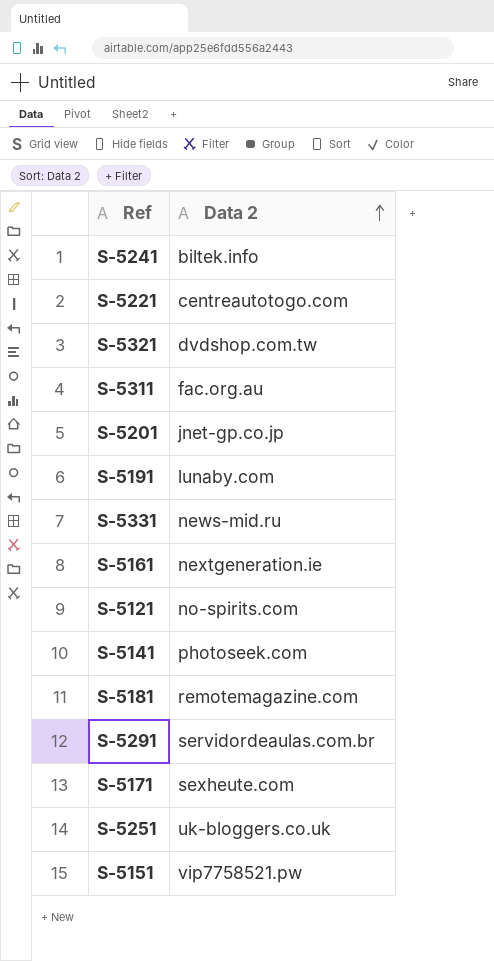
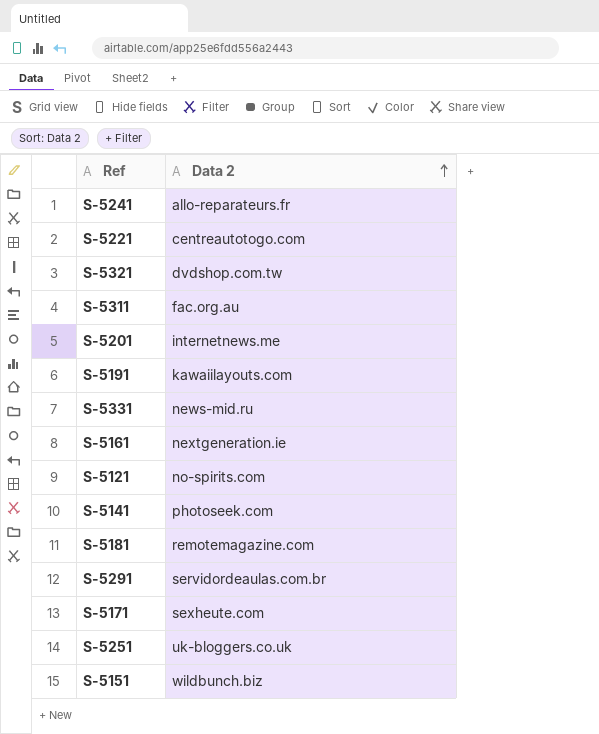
S-5241 | Data 2: biltek.info -> allo-reparateurs.fr
S-5201 | Data 2: jnet-gp.co.jp -> internetnews.me
S-5191 | Data 2: lunaby.com -> kawaiilayouts.com
S-5151 | Data 2: vip7758521.pw -> wildbunch.biz

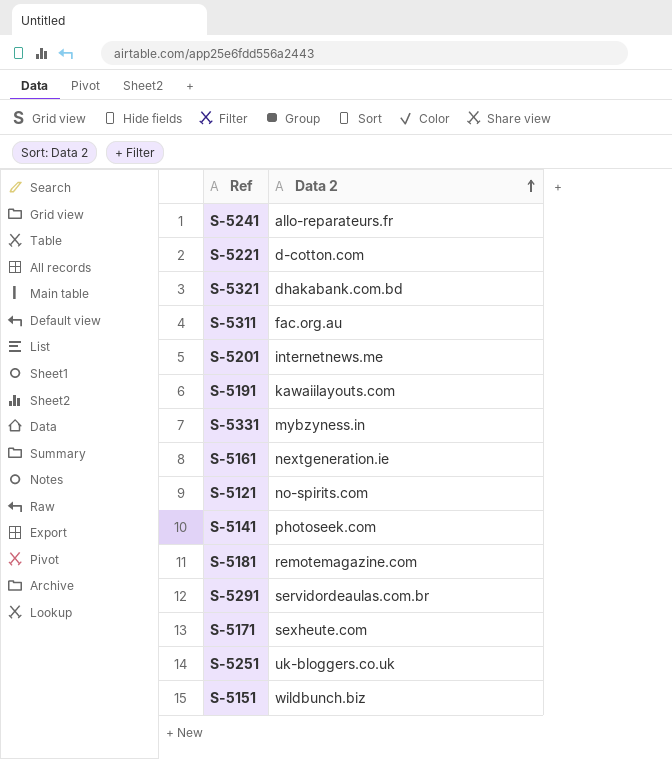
S-5221 | Data 2: centreautotogo.com -> d-cotton.com
S-5321 | Data 2: dvdshop.com.tw -> dhakabank.com.bd
S-5331 | Data 2: news-mid.ru -> mybzyness.in

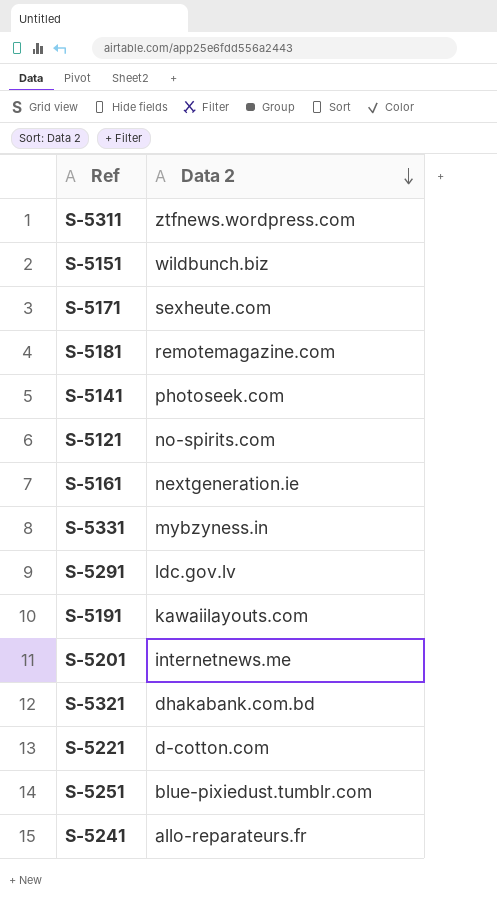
row order: Data 2 ascending -> Data 2 descending
S-5311 | Data 2: fac.org.au -> ztfnews.wordpress.com
S-5291 | Data 2: servidordeaulas.com.br -> ldc.gov.lv
S-5251 | Data 2: uk-bloggers.co.uk -> blue-pixiedust.tumblr.com

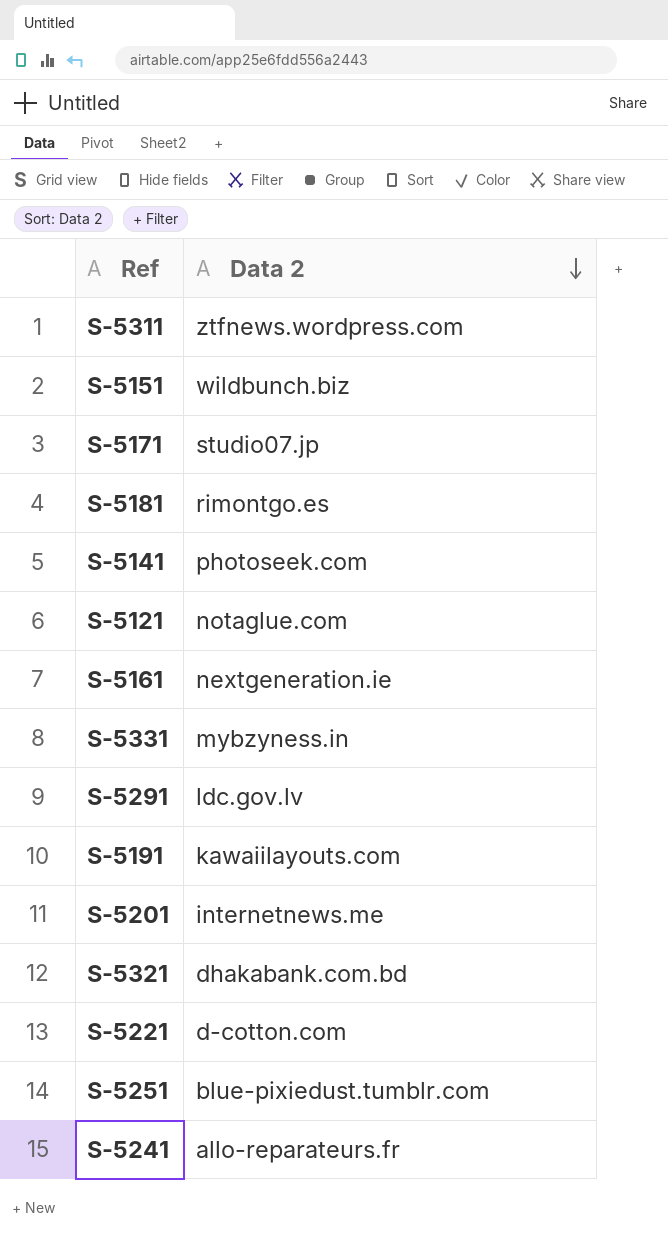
S-5171 | Data 2: sexheute.com -> studio07.jp
S-5181 | Data 2: remotemagazine.com -> rimontgo.es
S-5121 | Data 2: no-spirits.com -> notaglue.com

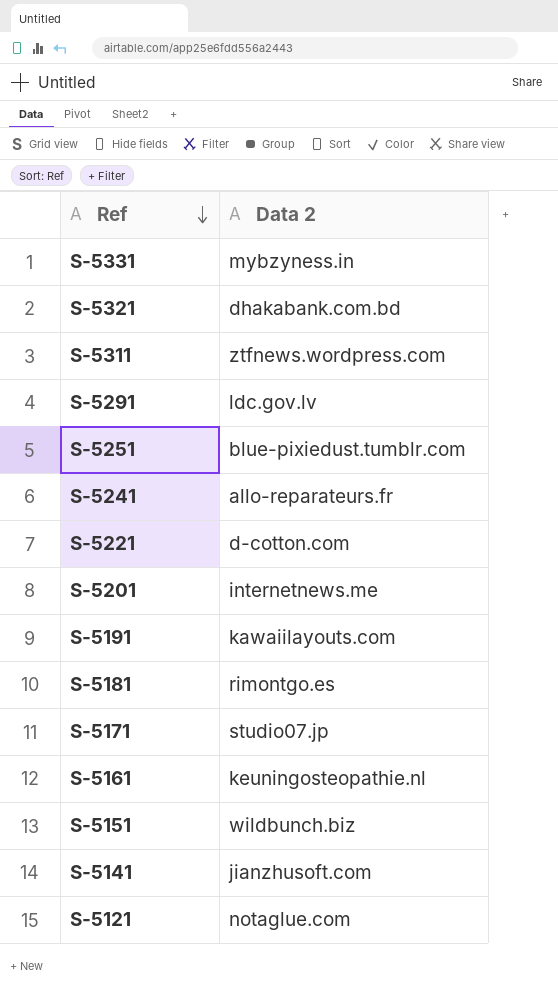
row order: Data 2 descending -> Ref descending
S-5161 | Data 2: nextgeneration.ie -> keuningosteopathie.nl
S-5141 | Data 2: photoseek.com -> jianzhusoft.com

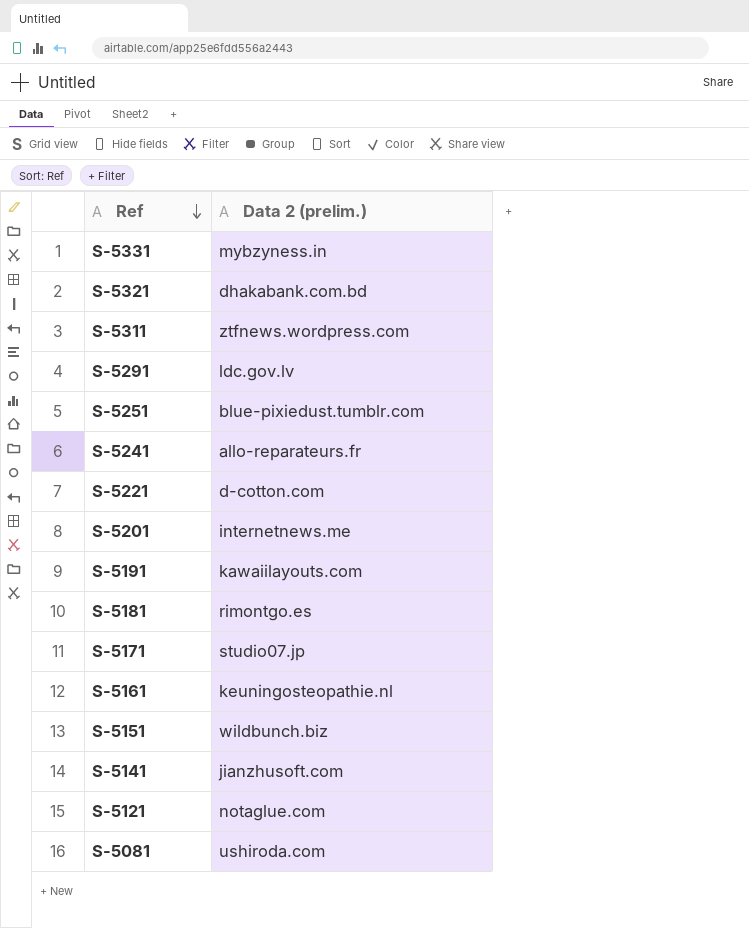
column name: Data 2 -> Data 2 (prelim.)
row S-5081: none -> ushiroda.com

